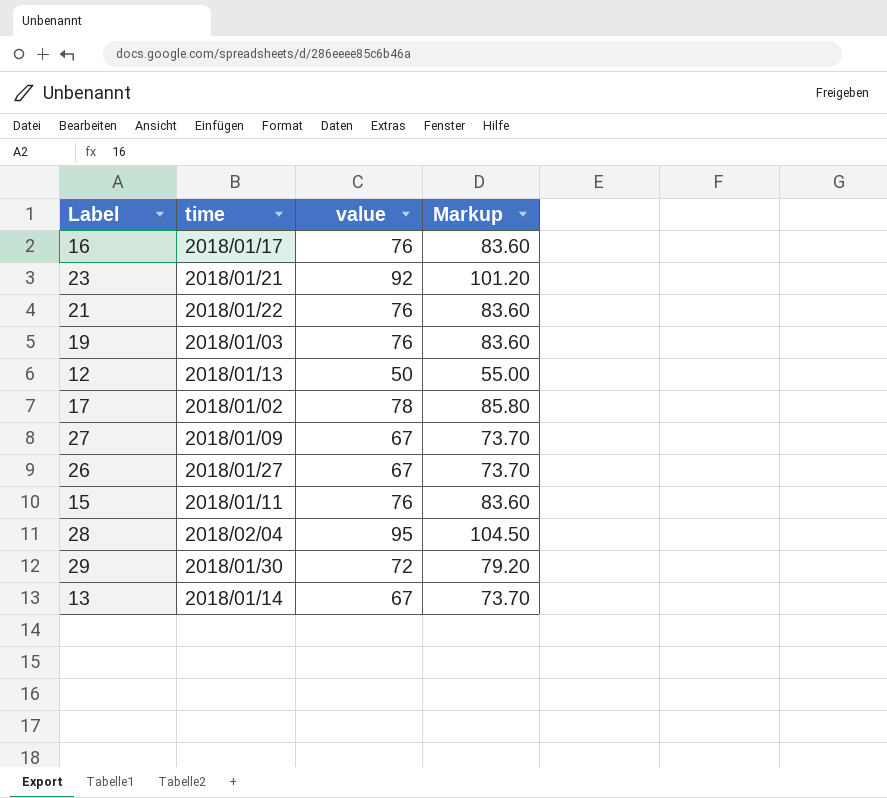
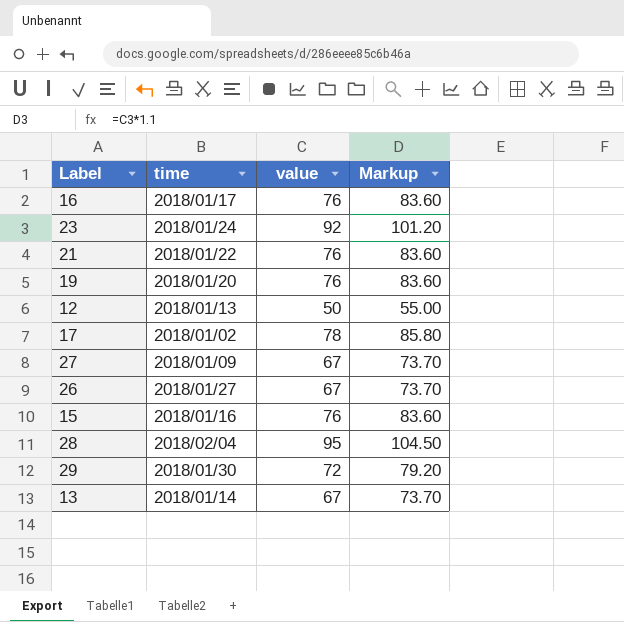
23 | time: 2018/01/21 -> 2018/01/24
19 | time: 2018/01/03 -> 2018/01/20
15 | time: 2018/01/11 -> 2018/01/16

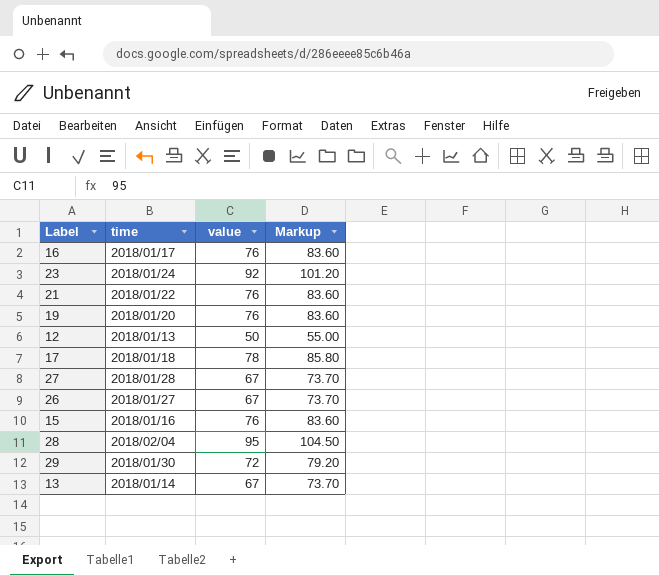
17 | time: 2018/01/02 -> 2018/01/18
27 | time: 2018/01/09 -> 2018/01/28

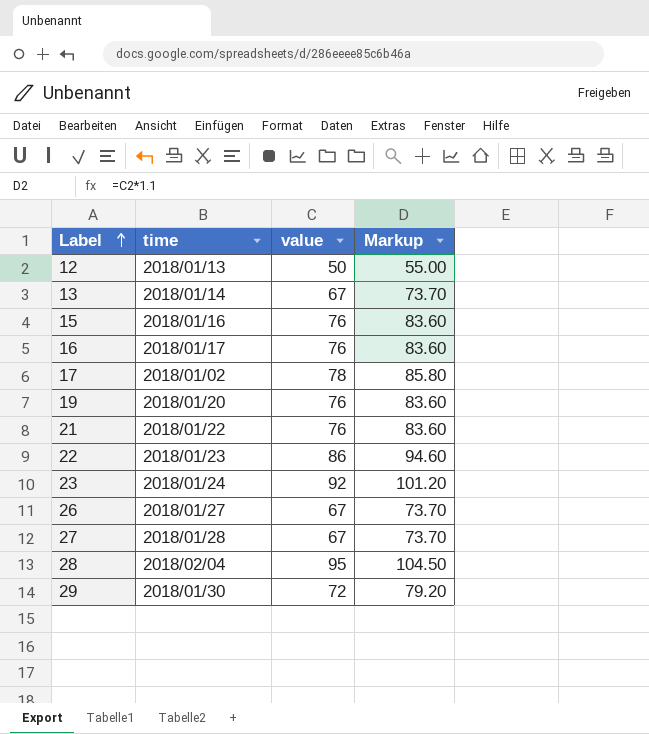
row order: none -> Label ascending
17 | time: 2018/01/18 -> 2018/01/02
row 22: none -> 2018/01/23 | 86 | 94.60

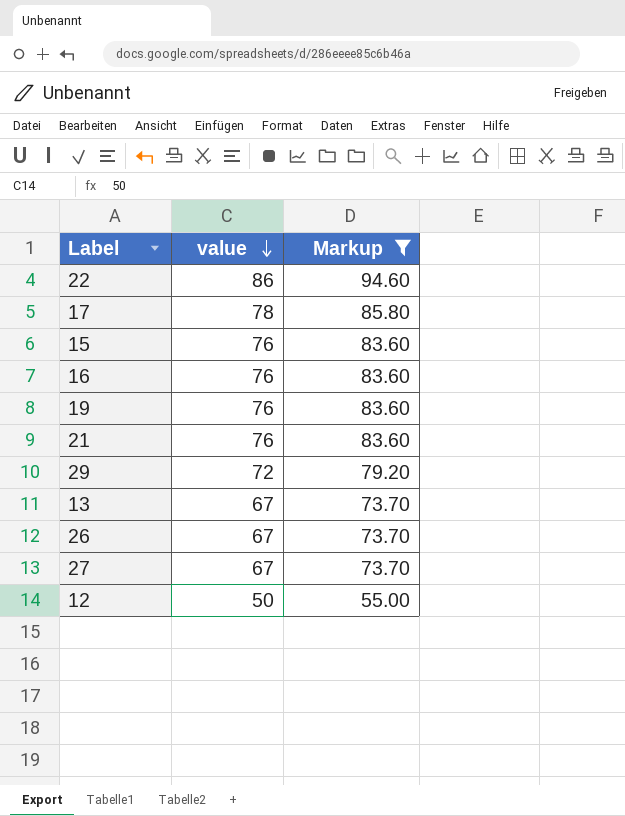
filter: none -> Markup <= 94.60
row order: Label ascending -> value descending
column time | position: 2 -> none

